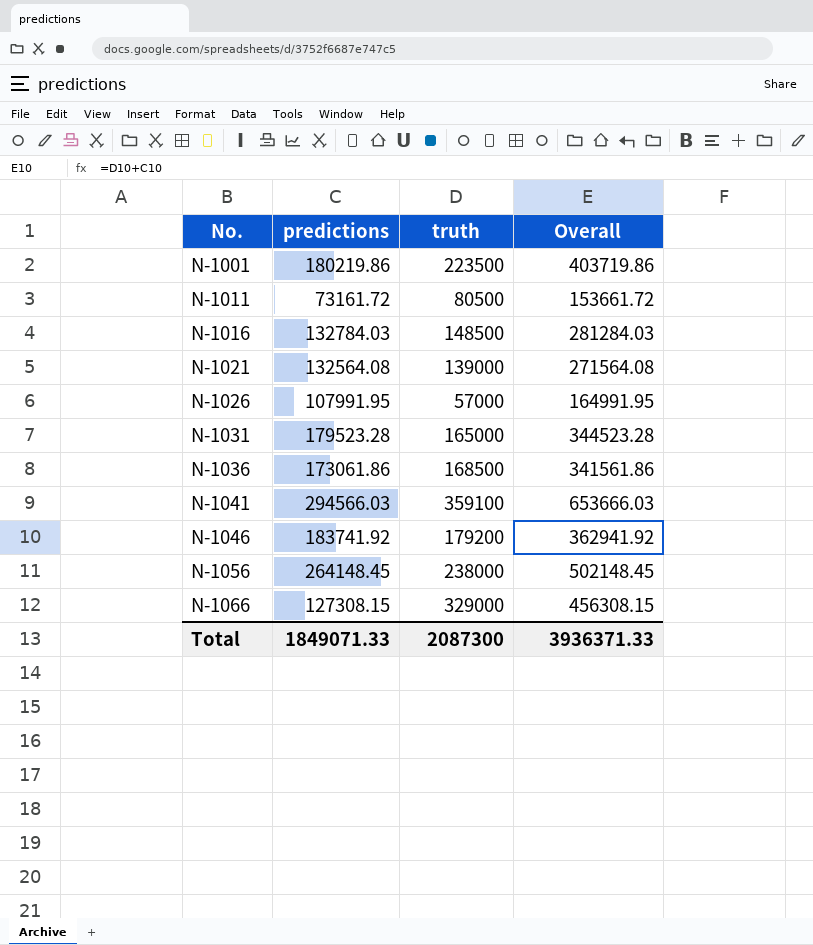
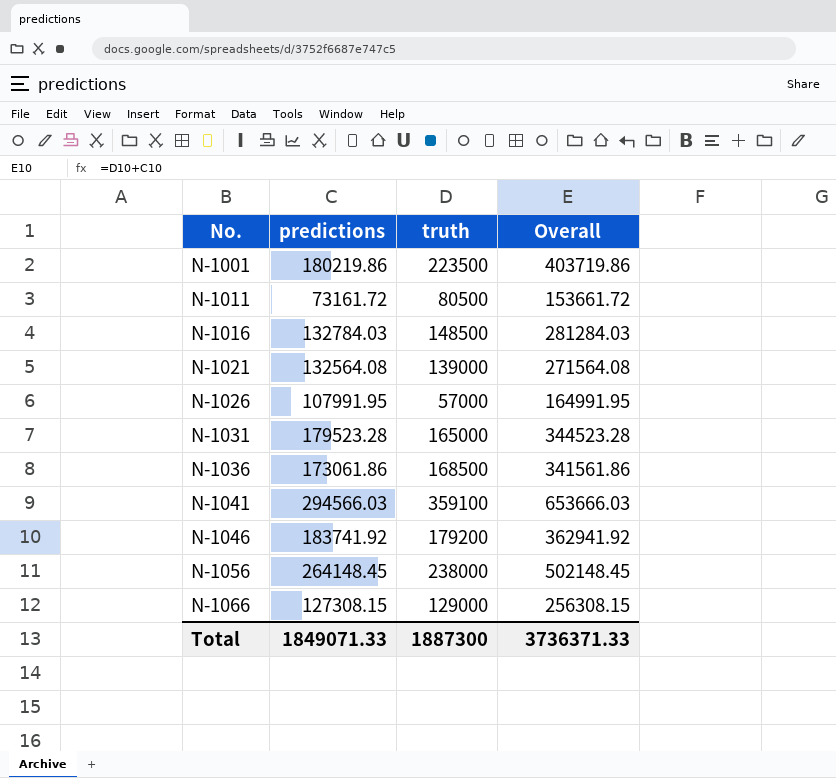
N-1066 | truth: 329000 -> 129000
N-1066 | Overall: 456308.15 -> 256308.15
Total | truth: 2087300 -> 1887300
Total | Overall: 3936371.33 -> 3736371.33

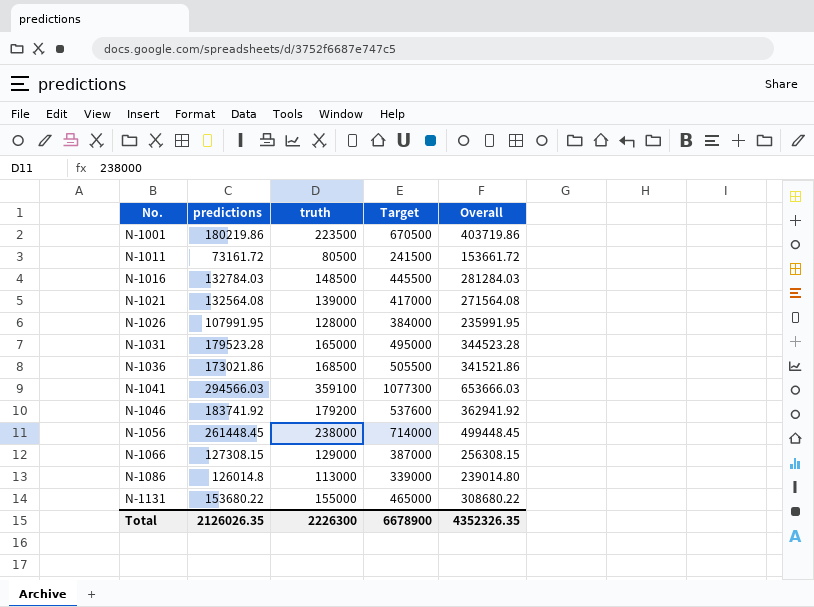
column Target | formula: none -> [truth] * 3
N-1026 | truth: 57000 -> 128000
N-1026 | Overall: 164991.95 -> 235991.95
N-1036 | predictions: 173061.86 -> 173021.86
N-1036 | Overall: 341561.86 -> 341521.86
N-1056 | predictions: 264148.45 -> 261448.45
N-1056 | Overall: 502148.45 -> 499448.45
row N-1086: none -> 126014.8 | 113000 | 339000 | 239014.80
row N-1131: none -> 153680.22 | 155000 | 465000 | 308680.22
Total | predictions: 1849071.33 -> 2126026.35
Total | truth: 1887300 -> 2226300
Total | Overall: 3736371.33 -> 4352326.35

